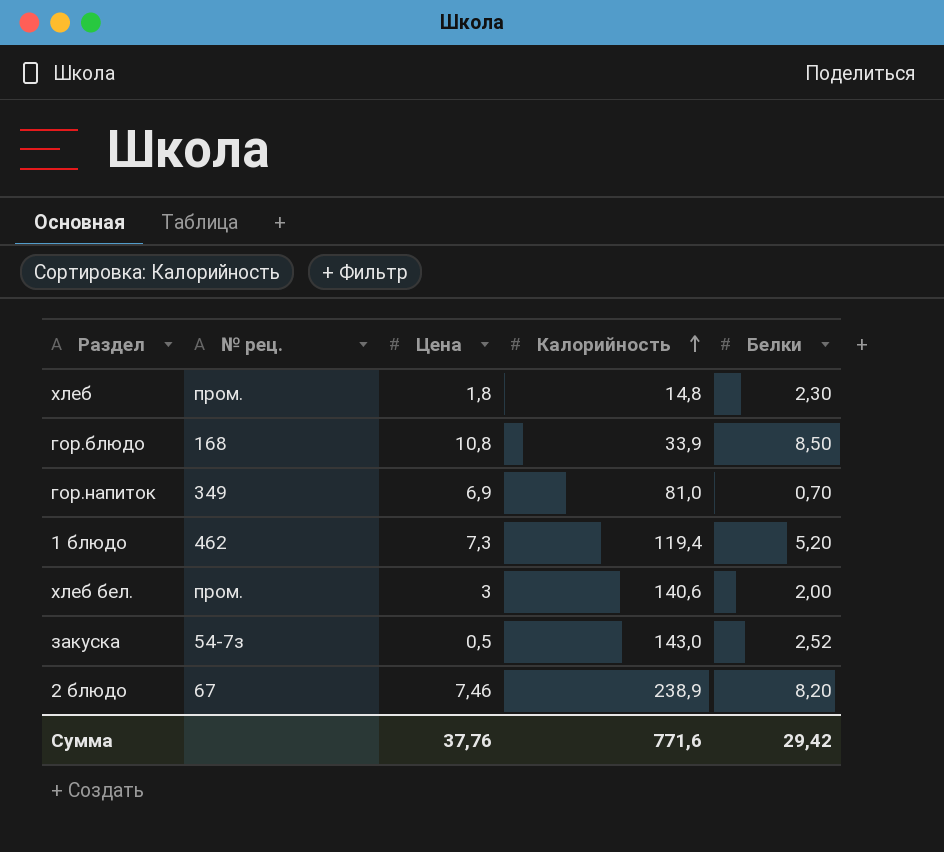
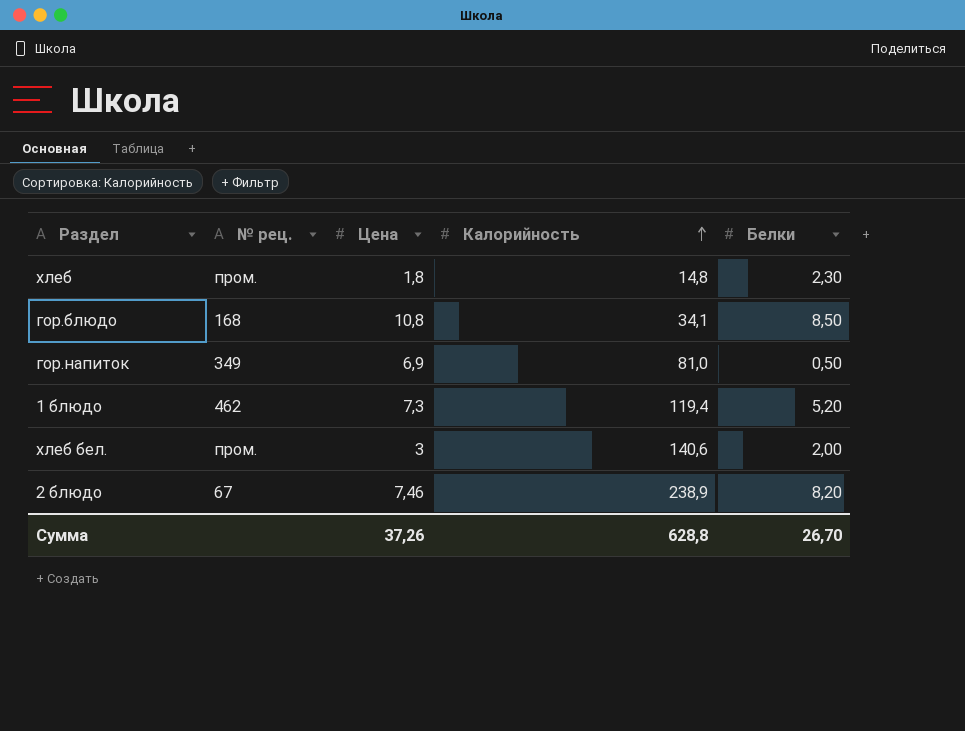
row закуска: 54-7з | 0,5 | 143,0 | 2,52 -> none
гор.блюдо | Калорийность: 33,9 -> 34,1
гор.напиток | Белки: 0,70 -> 0,50
Сумма | Цена: 37,76 -> 37,26
Сумма | Калорийность: 771,6 -> 628,8
Сумма | Белки: 29,42 -> 26,70

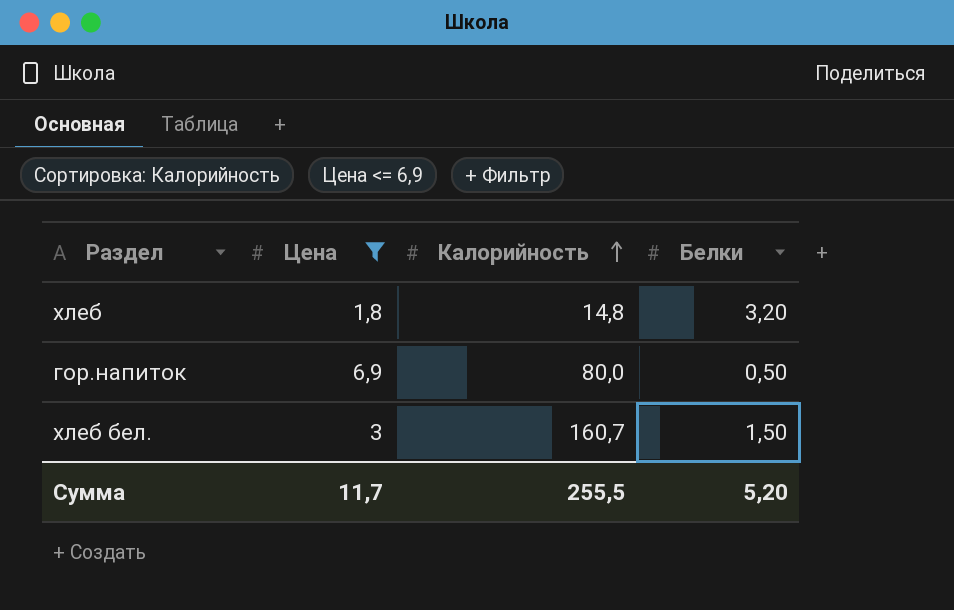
filter: none -> Цена <= 6,9
column № рец. | position: 2 -> none
хлеб | Белки: 2,30 -> 3,20
гор.напиток | Калорийность: 81,0 -> 80,0
хлеб бел. | Калорийность: 140,6 -> 160,7
хлеб бел. | Белки: 2,00 -> 1,50
Сумма | Цена: 37,26 -> 11,7
Сумма | Калорийность: 628,8 -> 255,5
Сумма | Белки: 26,70 -> 5,20

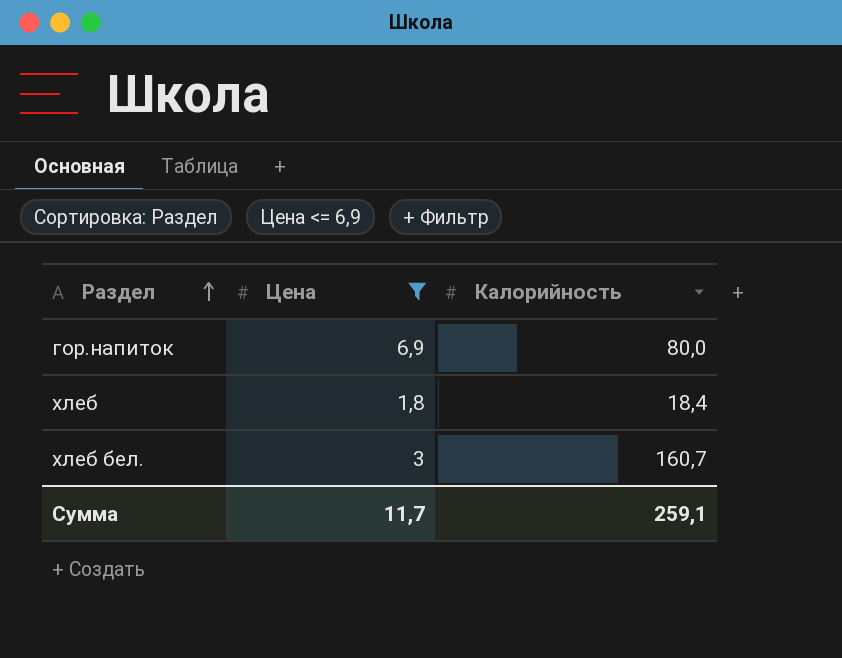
row order: Калорийность ascending -> Раздел ascending
column Белки | position: 4 -> none
хлеб | Калорийность: 14,8 -> 18,4
Сумма | Калорийность: 255,5 -> 259,1

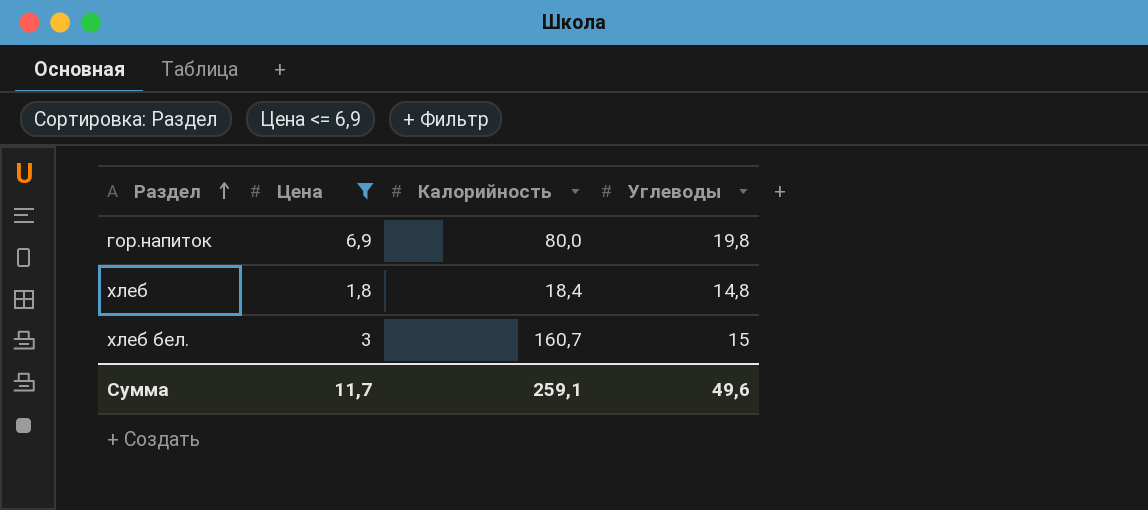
column Углеводы | position: none -> 4

